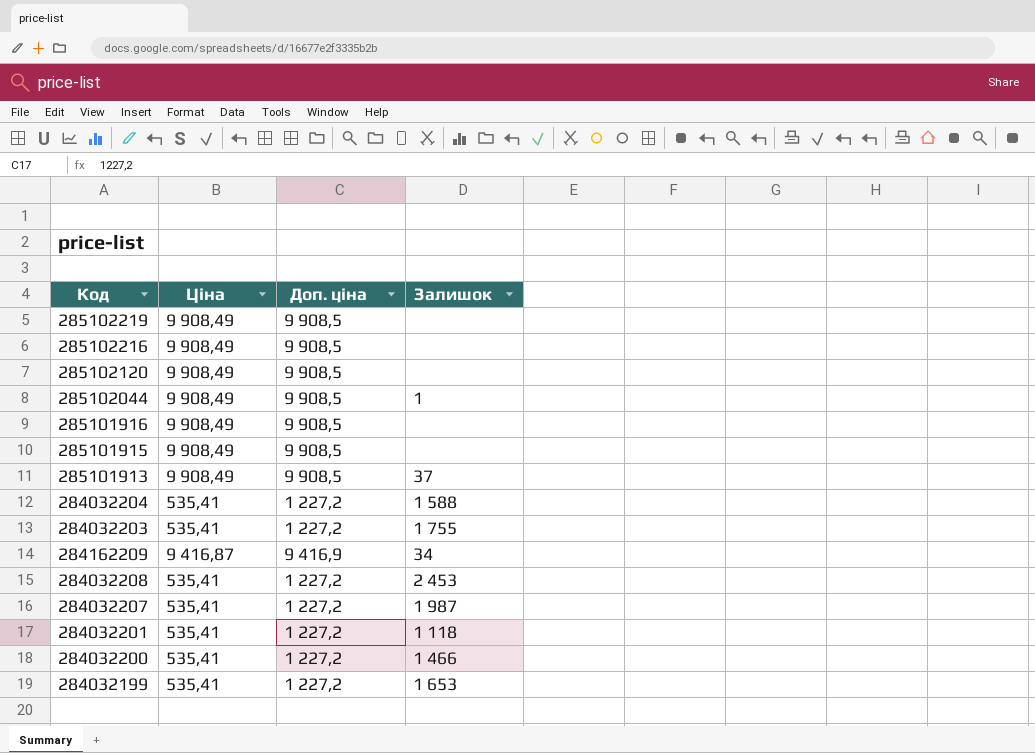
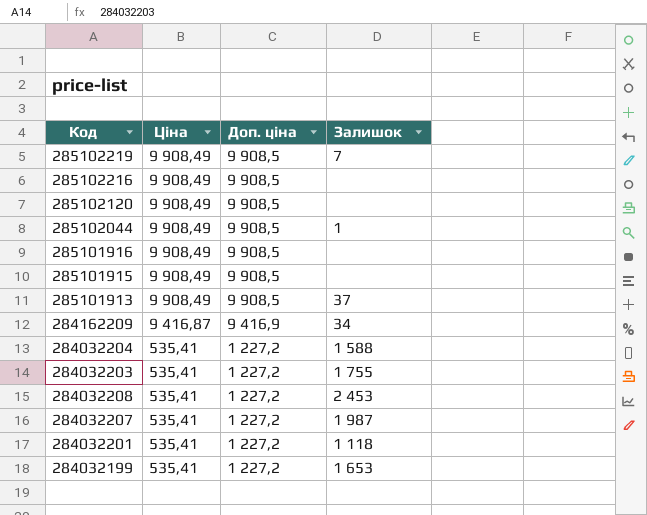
row order: none -> Ціна descending
row 284032200: 535,41 | 1 227,2 | 1 466 -> none
285102219 | Залишок: none -> 7

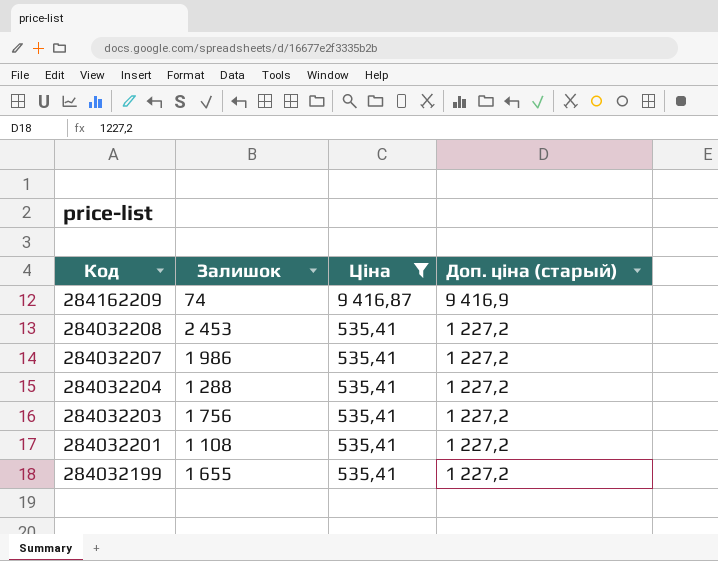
filter: none -> Ціна != 9 908,49
row order: Ціна descending -> Код descending
column Залишок | position: 4 -> 2
column name: Доп. ціна -> Доп. ціна (старый)
284162209 | Залишок: 34 -> 74
284032207 | Залишок: 1 987 -> 1 986
284032204 | Залишок: 1 588 -> 1 288
284032203 | Залишок: 1 755 -> 1 756
284032201 | Залишок: 1 118 -> 1 108
284032199 | Залишок: 1 653 -> 1 655

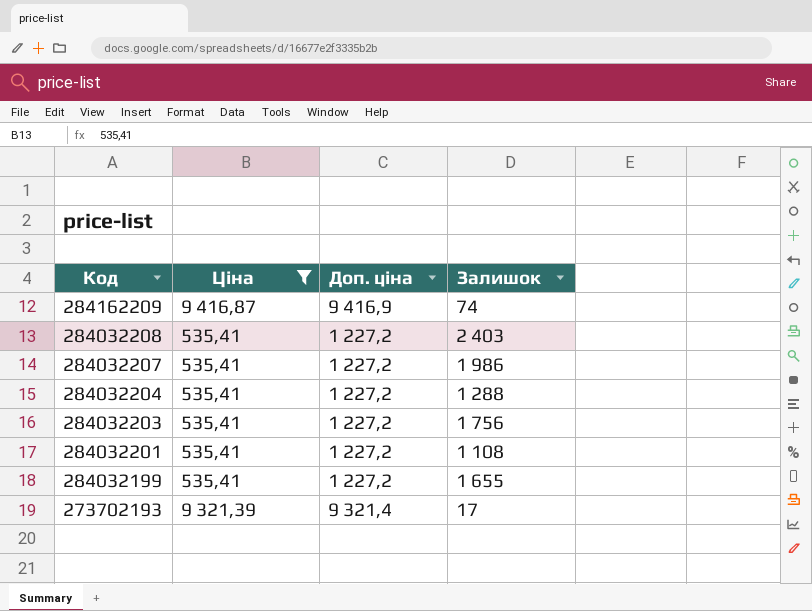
column name: Доп. ціна (старый) -> Доп. ціна
column Залишок | position: 2 -> 4
284032208 | Залишок: 2 453 -> 2 403
row 273702193: none -> 9 321,39 | 9 321,4 | 17

